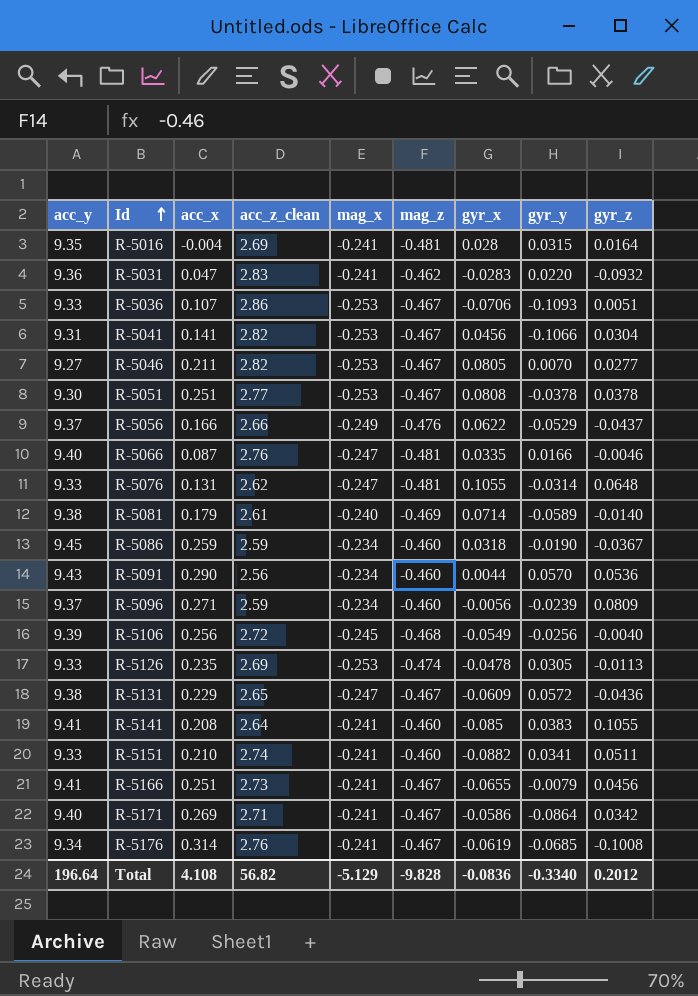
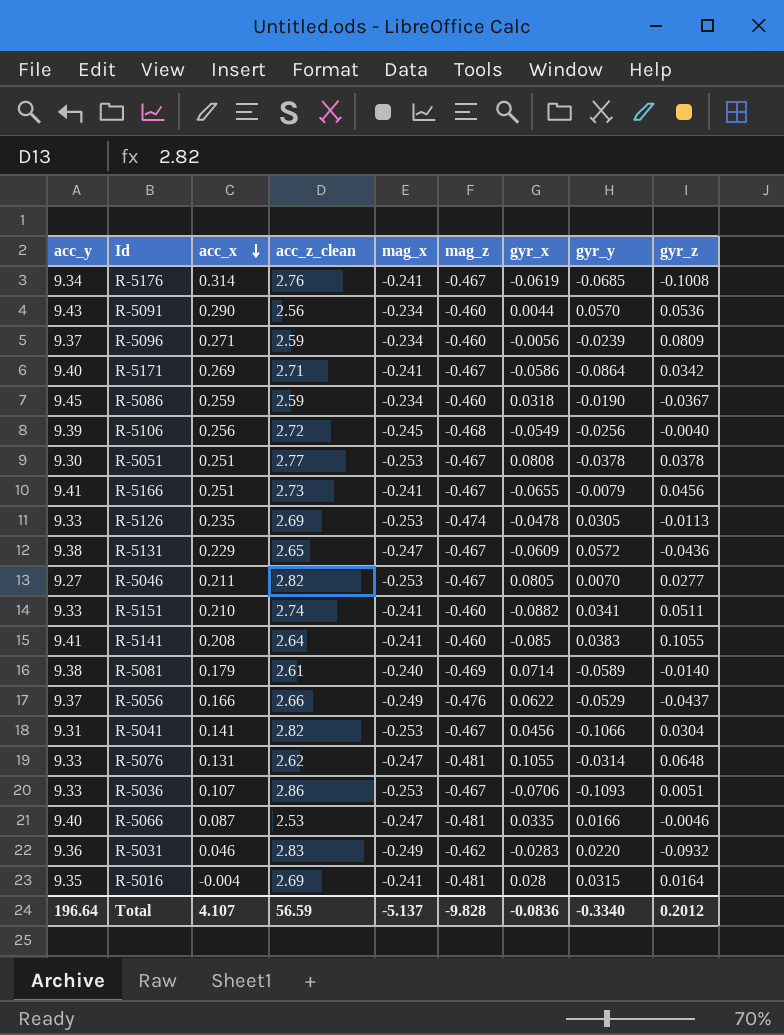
row order: Id ascending -> acc_x descending
R-5066 | acc_z_clean: 2.76 -> 2.53
R-5031 | acc_x: 0.047 -> 0.046
R-5031 | mag_x: -0.241 -> -0.249
Total | acc_x: 4.108 -> 4.107
Total | acc_z_clean: 56.82 -> 56.59
Total | mag_x: -5.129 -> -5.137

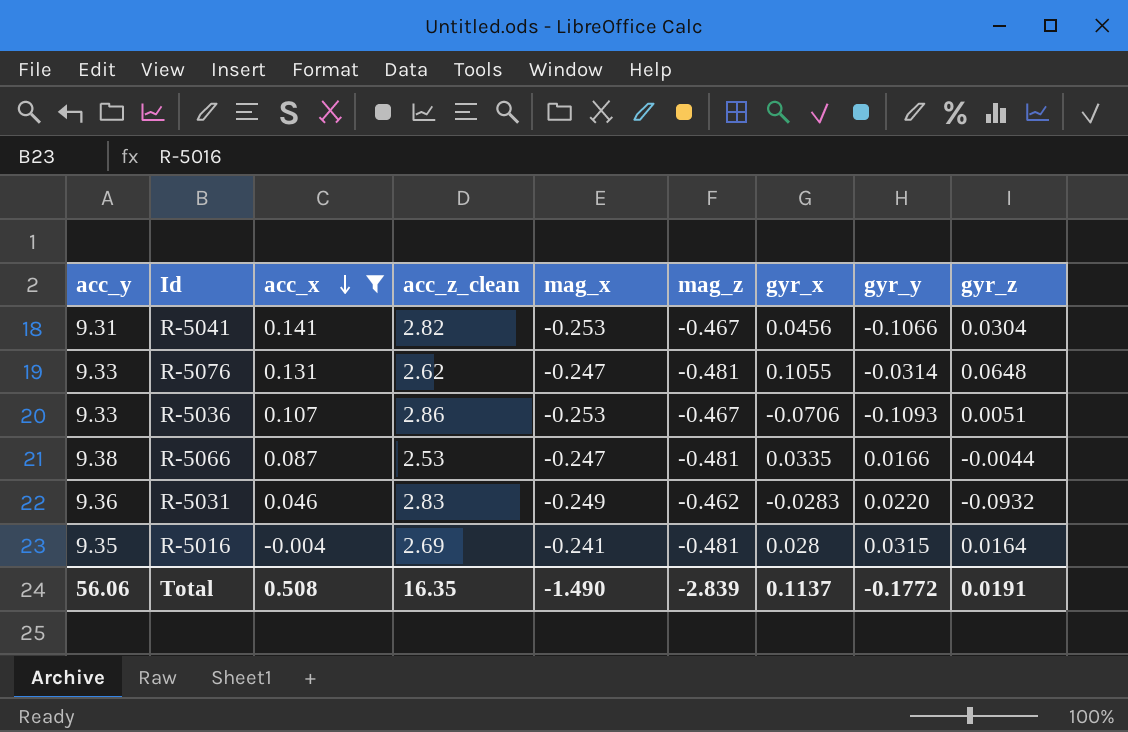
filter: none -> acc_x <= 0.141
R-5066 | acc_y: 9.40 -> 9.38
R-5066 | gyr_z: -0.0046 -> -0.0044
Total | acc_y: 196.64 -> 56.06
Total | acc_x: 4.107 -> 0.508
Total | acc_z_clean: 56.59 -> 16.35
Total | mag_x: -5.137 -> -1.490
Total | mag_z: -9.828 -> -2.839
Total | gyr_x: -0.0836 -> 0.1137
Total | gyr_y: -0.3340 -> -0.1772
Total | gyr_z: 0.2012 -> 0.0191

